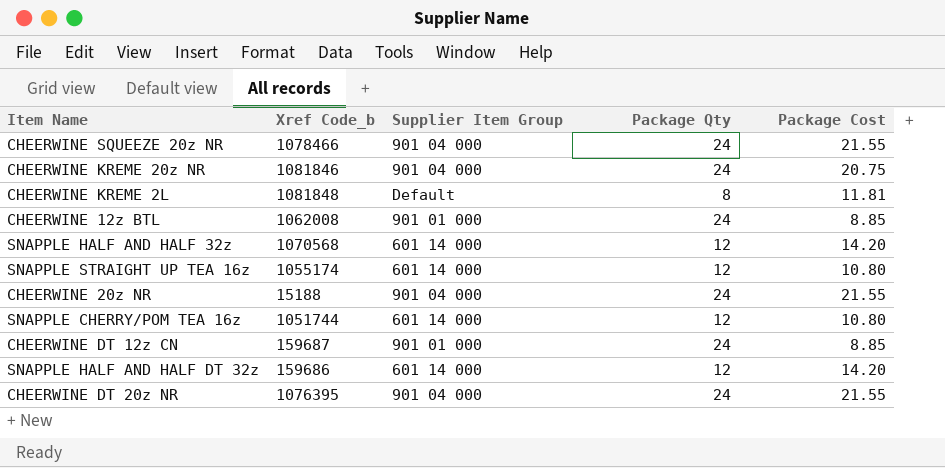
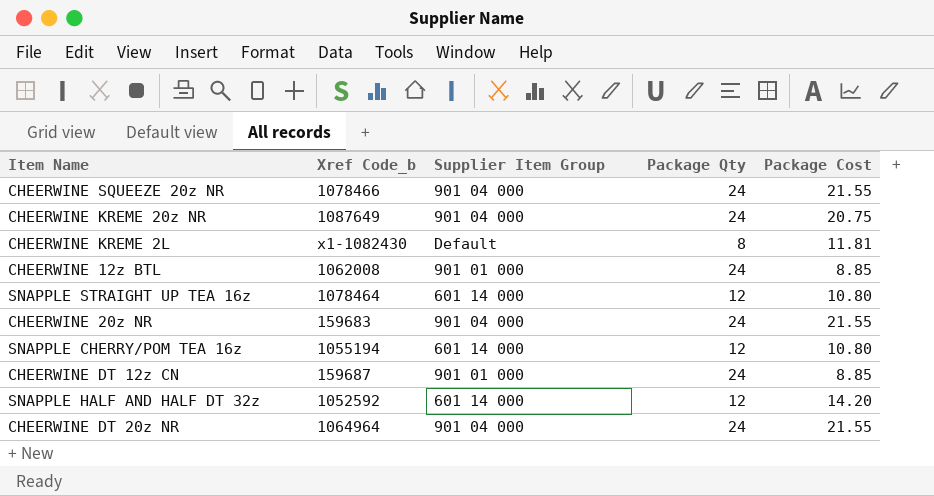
row SNAPPLE HALF AND HALF 32z: 1070568 | 601 14 000 | 12 | 14.20 -> none
CHEERWINE KREME 20z NR | Xref Code_b: 1081846 -> 1087649
CHEERWINE KREME 2L | Xref Code_b: 1081848 -> x1-1082430
SNAPPLE STRAIGHT UP TEA 16z | Xref Code_b: 1055174 -> 1078464
CHEERWINE 20z NR | Xref Code_b: 15188 -> 159683
SNAPPLE CHERRY/POM TEA 16z | Xref Code_b: 1051744 -> 1055194
SNAPPLE HALF AND HALF DT 32z | Xref Code_b: 159686 -> 1052592
CHEERWINE DT 20z NR | Xref Code_b: 1076395 -> 1064964

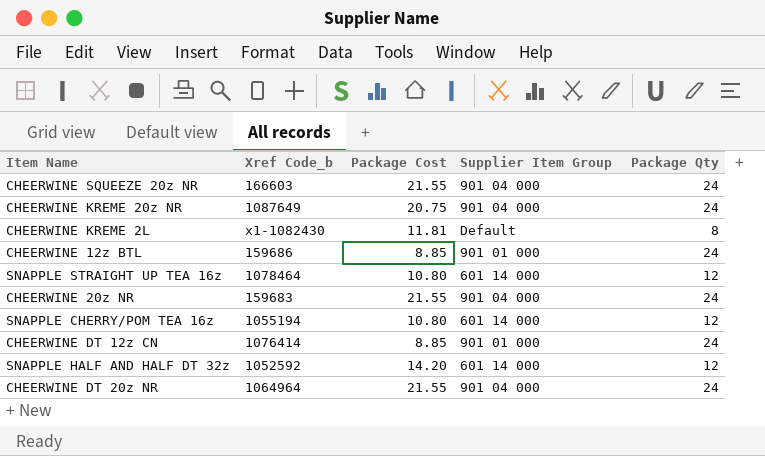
column Package Cost | position: 5 -> 3
CHEERWINE SQUEEZE 20z NR | Xref Code_b: 1078466 -> 166603
CHEERWINE 12z BTL | Xref Code_b: 1062008 -> 159686
CHEERWINE DT 12z CN | Xref Code_b: 159687 -> 1076414

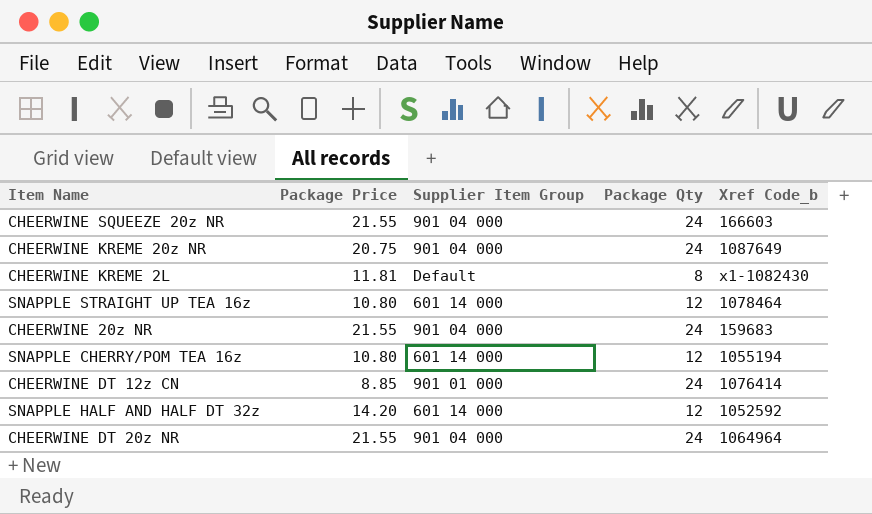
column name: Package Cost -> Package Price
column Xref Code_b | position: 2 -> 5
row CHEERWINE 12z BTL: 159686 | 8.85 | 901 01 000 | 24 -> none

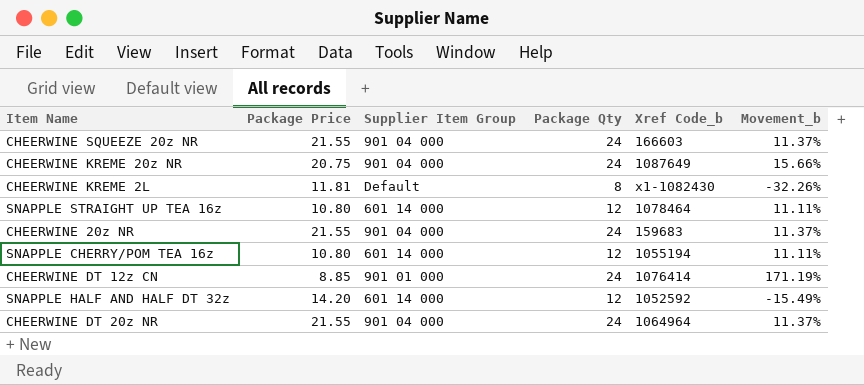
column Movement_b | formula: none -> ([Package Qty] - [Package Price]) / [Package Price]

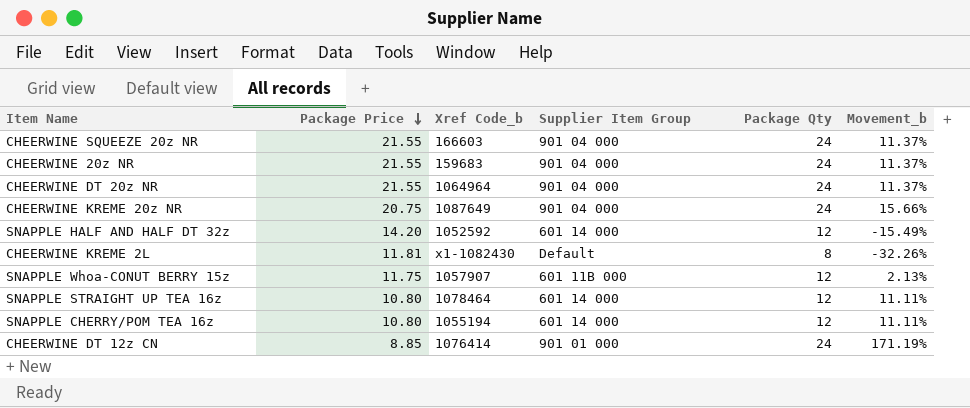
row order: none -> Package Price descending
column Xref Code_b | position: 5 -> 3
row SNAPPLE Whoa-CONUT BERRY 15z: none -> 11.75 | 1057907 | 601 11B 000 | 12 | 2.13%

